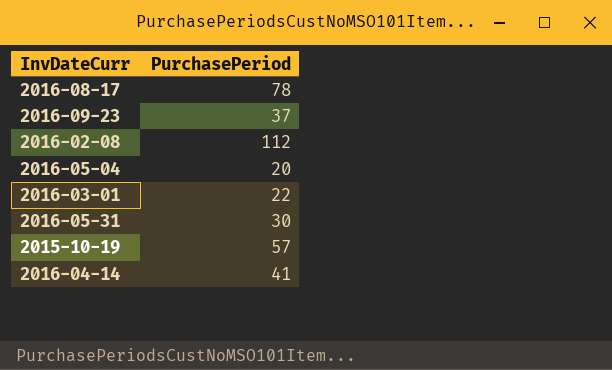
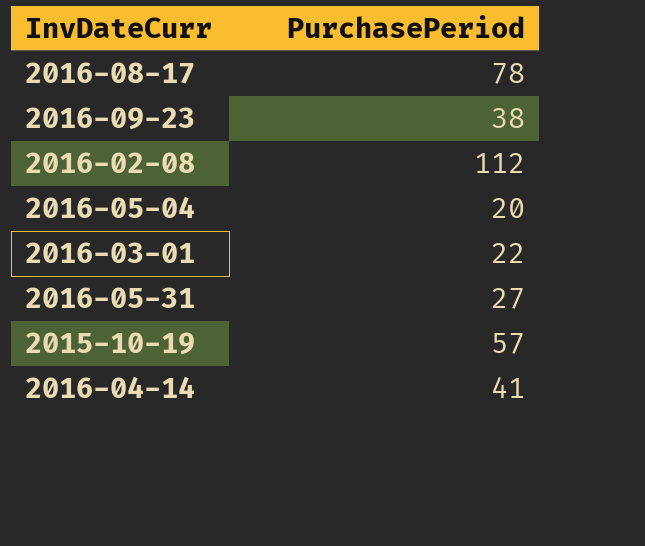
2016-09-23 | PurchasePeriod: 37 -> 38
2016-05-31 | PurchasePeriod: 30 -> 27

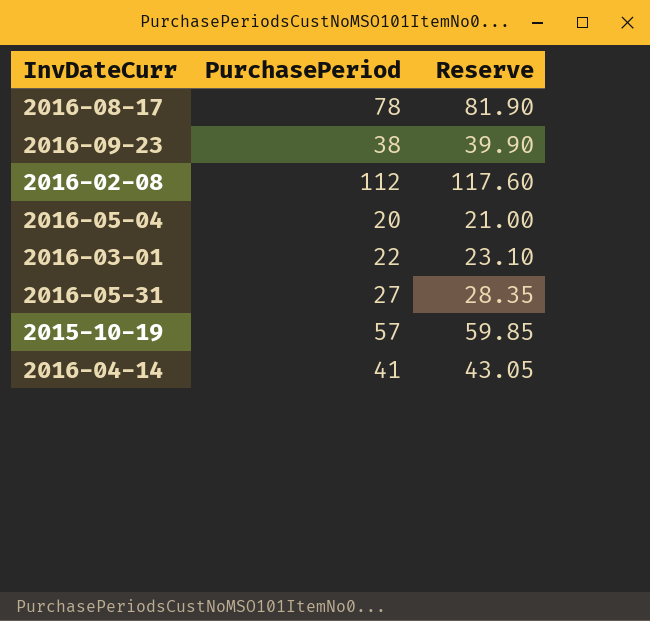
column Reserve | formula: none -> [PurchasePeriod] * 1.05

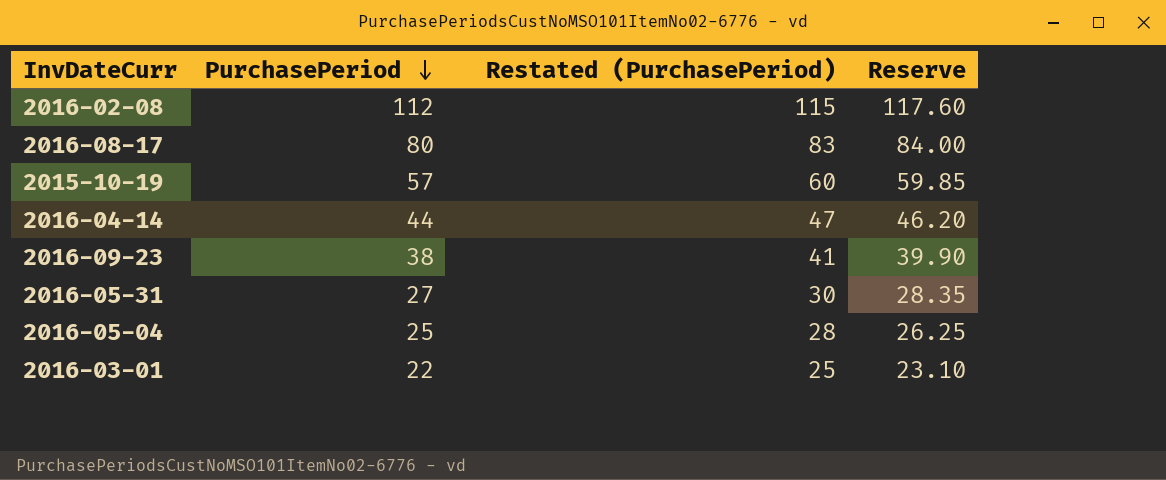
row order: none -> PurchasePeriod descending
column Restated (PurchasePeriod) | formula: none -> [PurchasePeriod] + 3
2016-08-17 | PurchasePeriod: 78 -> 80
2016-08-17 | Reserve: 81.90 -> 84.00
2016-04-14 | PurchasePeriod: 41 -> 44
2016-04-14 | Reserve: 43.05 -> 46.20
2016-05-04 | PurchasePeriod: 20 -> 25
2016-05-04 | Reserve: 21.00 -> 26.25

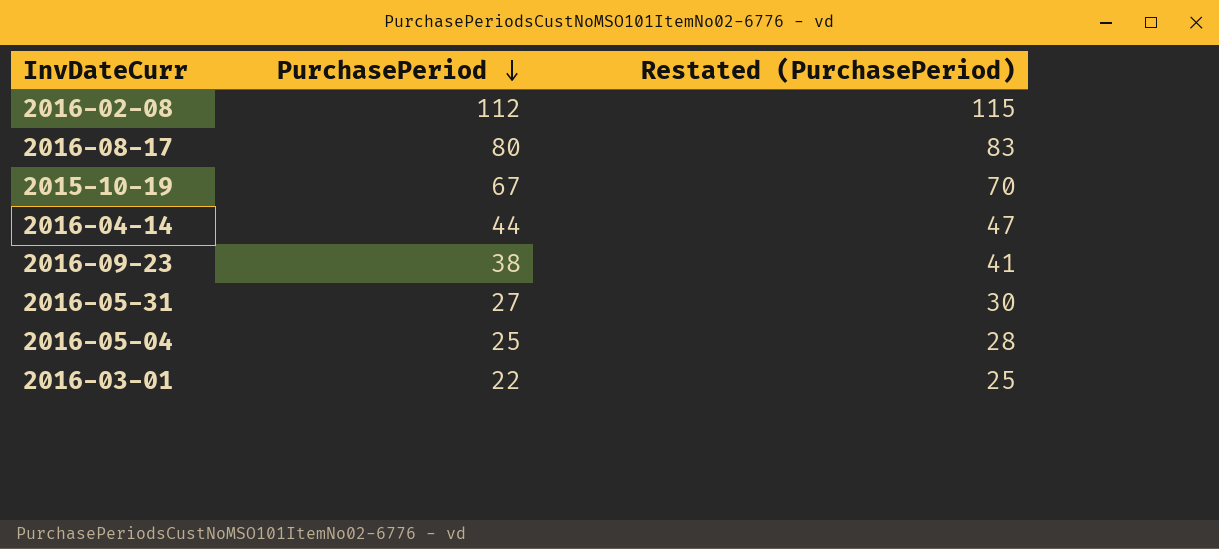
column Reserve | formula: [PurchasePeriod] * 1.05 -> none
2015-10-19 | PurchasePeriod: 57 -> 67
2015-10-19 | Restated (PurchasePeriod): 60 -> 70

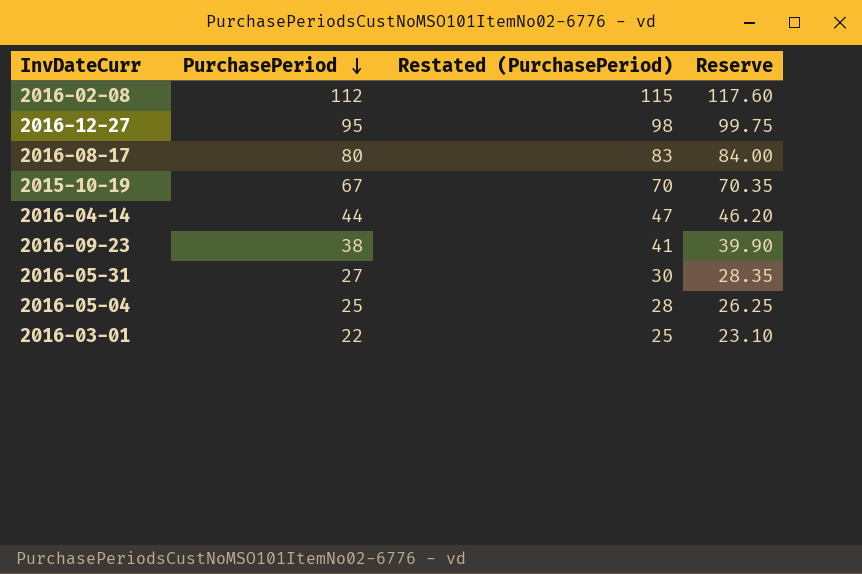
column Reserve | formula: none -> [PurchasePeriod] * 1.05
row 2016-12-27: none -> 95 | 98 | 99.75

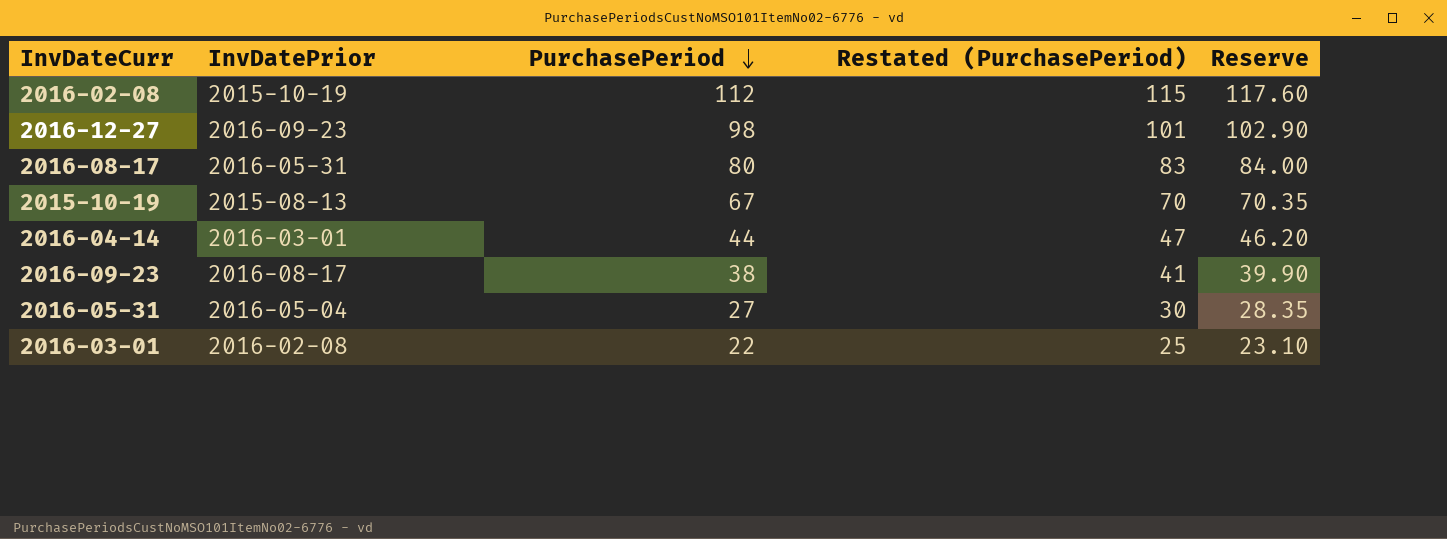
column InvDatePrior | position: none -> 2
row 2016-05-04: 25 | 28 | 26.25 -> none
2016-12-27 | PurchasePeriod: 95 -> 98
2016-12-27 | Restated (PurchasePeriod): 98 -> 101
2016-12-27 | Reserve: 99.75 -> 102.90

